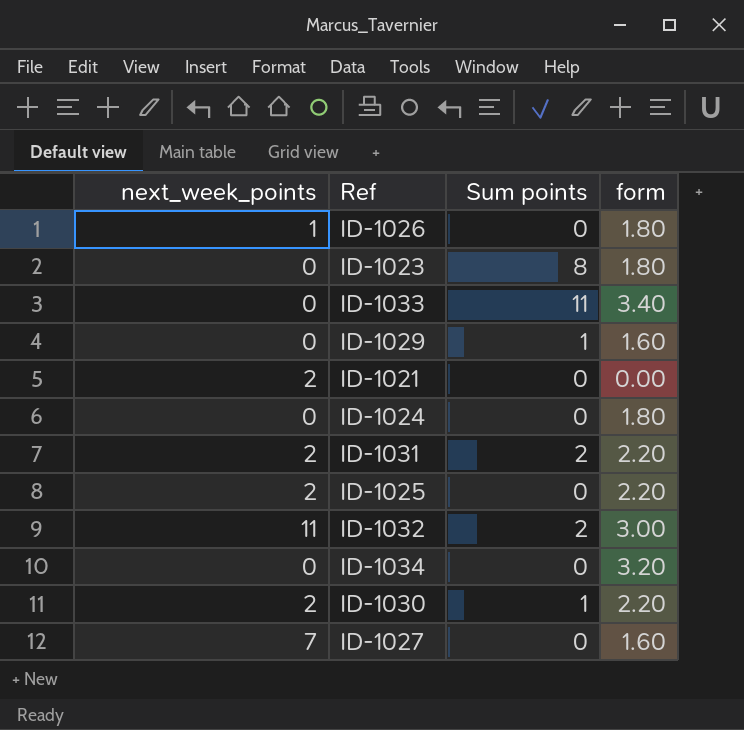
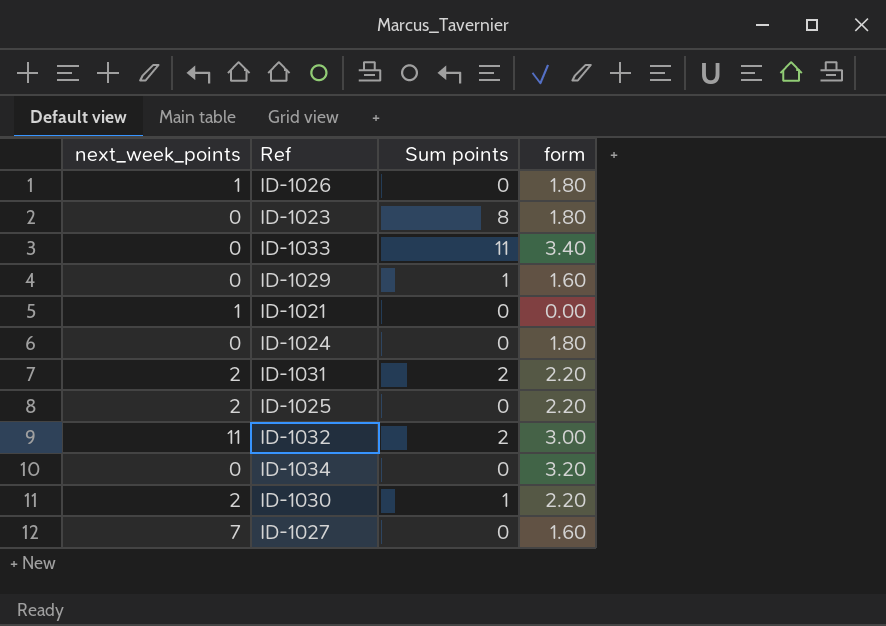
ID-1021 | next_week_points: 2 -> 1

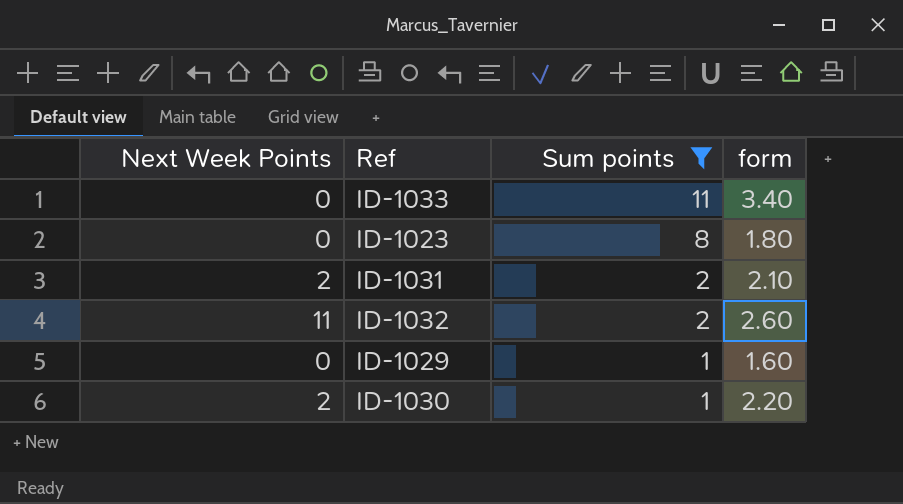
filter: none -> Sum points != 0
row order: none -> Sum points descending
column name: next_week_points -> Next Week Points
ID-1031 | form: 2.20 -> 2.10
ID-1032 | form: 3.00 -> 2.60

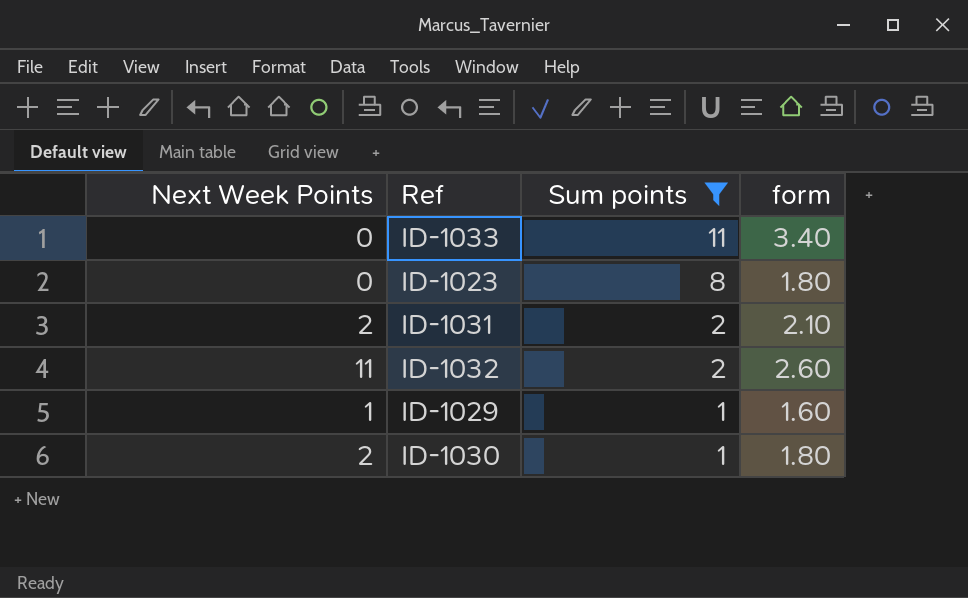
ID-1029 | Next Week Points: 0 -> 1
ID-1030 | form: 2.20 -> 1.80

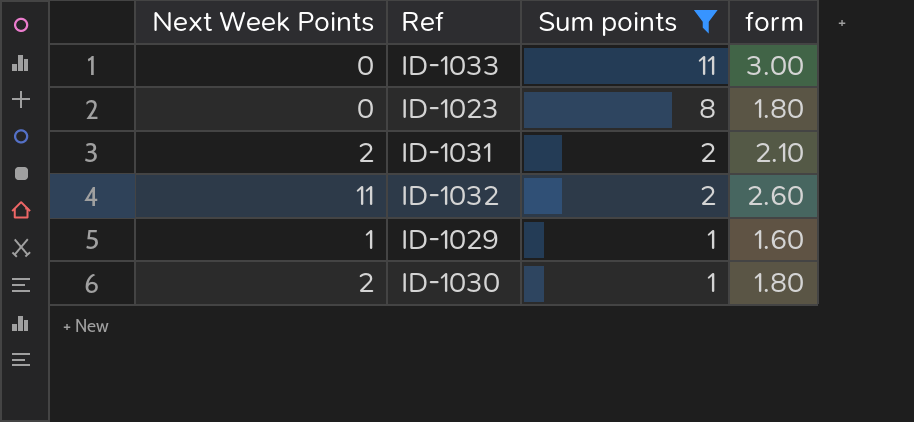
ID-1033 | form: 3.40 -> 3.00

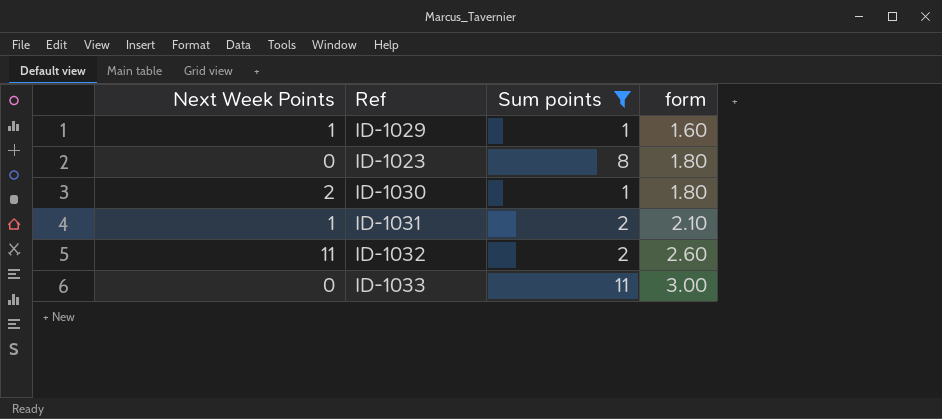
row order: Sum points descending -> form ascending
ID-1031 | Next Week Points: 2 -> 1

